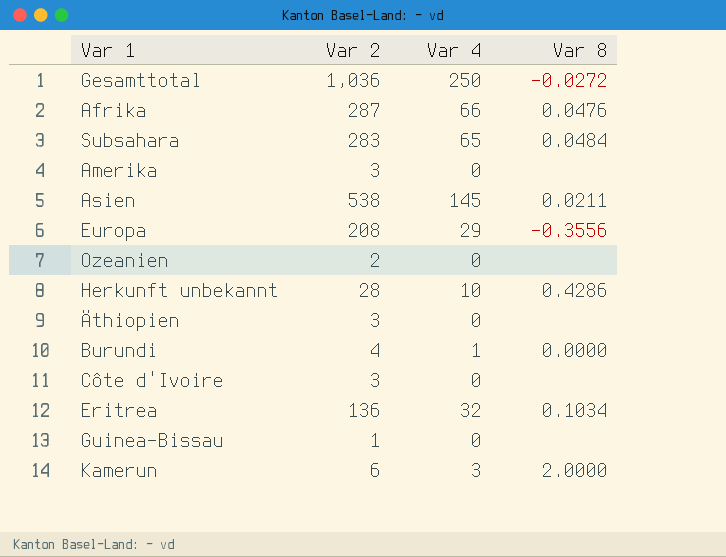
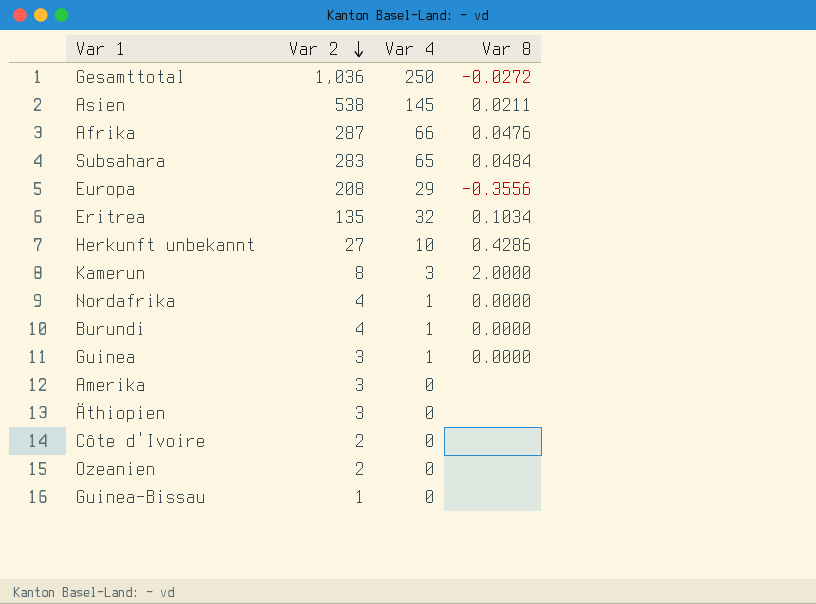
row order: none -> Var 2 descending
Eritrea | Var 2: 136 -> 135
Herkunft unbekannt | Var 2: 28 -> 27
Kamerun | Var 2: 6 -> 8
row Nordafrika: none -> 4 | 1 | 0.0000
row Guinea: none -> 3 | 1 | 0.0000
Côte d'Ivoire | Var 2: 3 -> 2

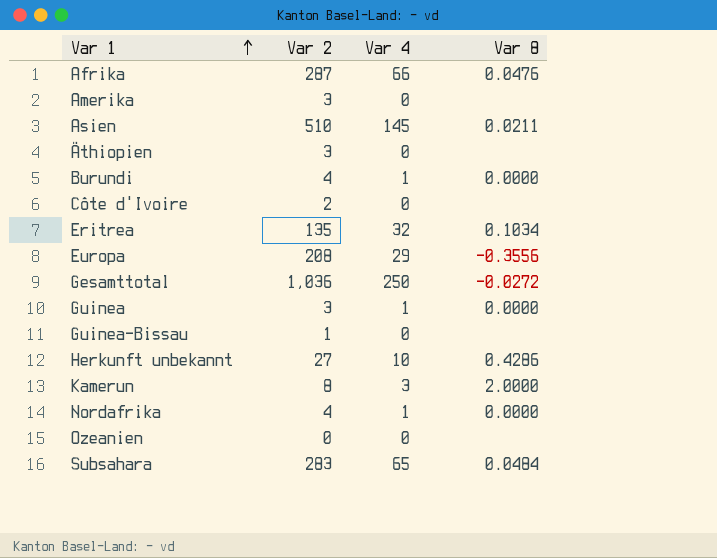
row order: Var 2 descending -> Var 1 ascending
Asien | Var 2: 538 -> 510
Ozeanien | Var 2: 2 -> 0

